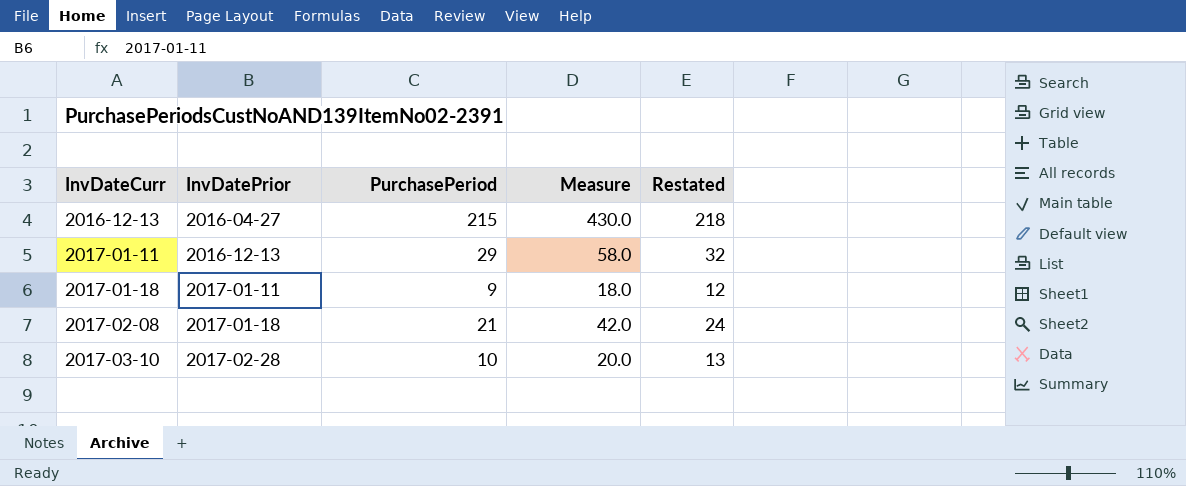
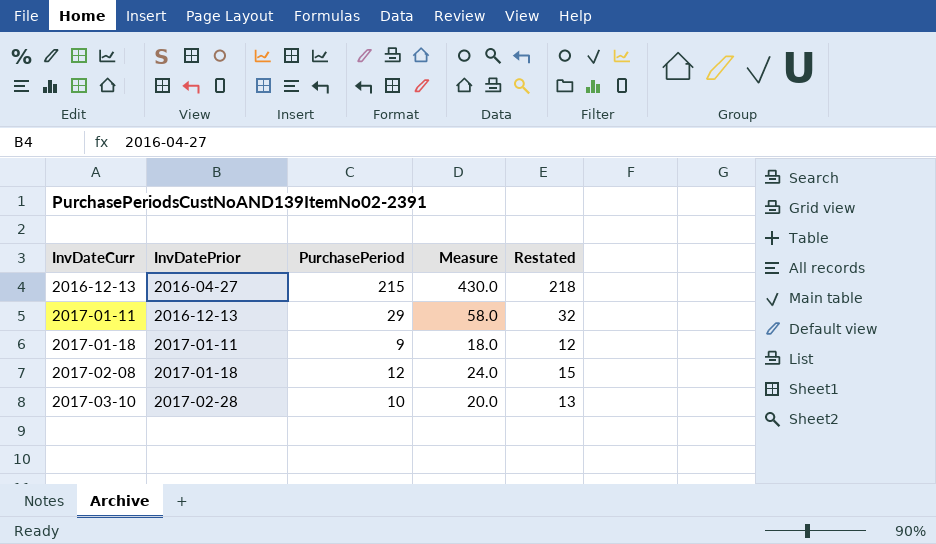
2017-02-08 | PurchasePeriod: 21 -> 12
2017-02-08 | Measure: 42.0 -> 24.0
2017-02-08 | Restated: 24 -> 15

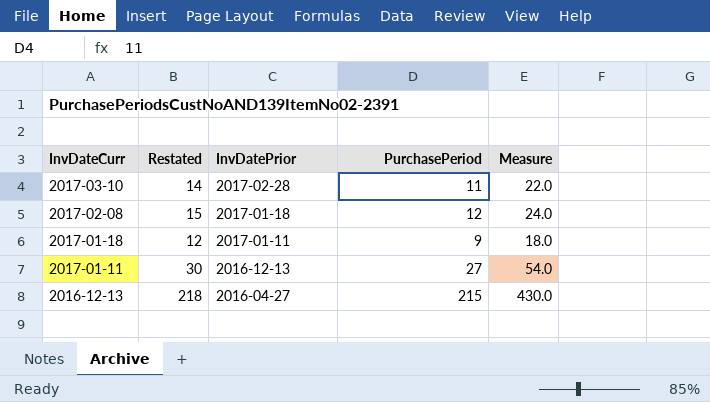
row order: InvDateCurr ascending -> InvDateCurr descending
column Restated | position: 5 -> 2
2017-03-10 | Restated: 13 -> 14
2017-03-10 | PurchasePeriod: 10 -> 11
2017-03-10 | Measure: 20.0 -> 22.0
2017-01-11 | Restated: 32 -> 30
2017-01-11 | PurchasePeriod: 29 -> 27
2017-01-11 | Measure: 58.0 -> 54.0

